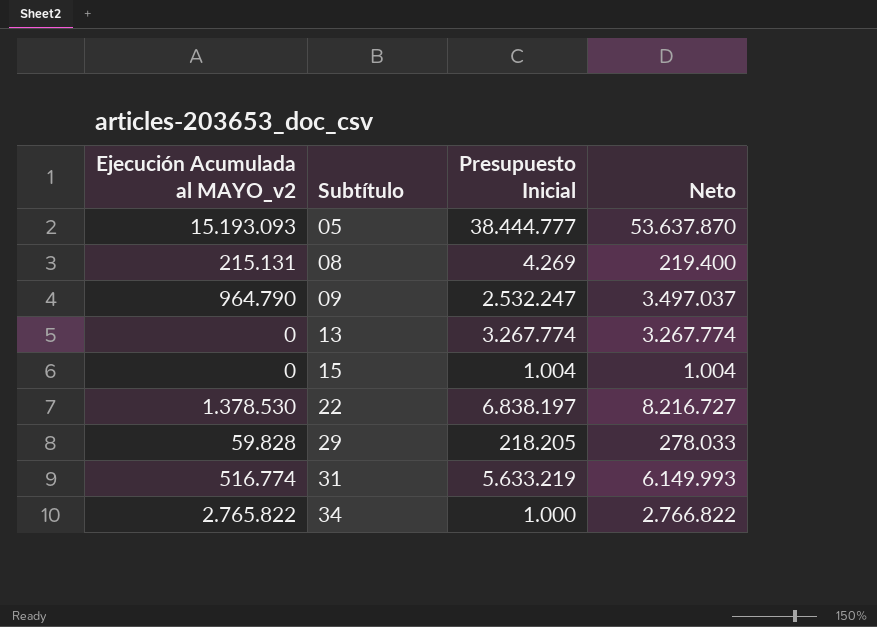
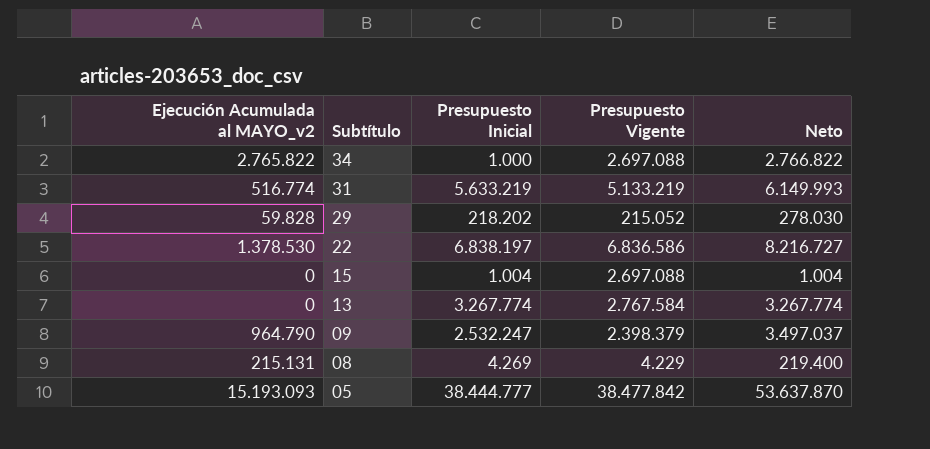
row order: Subtítulo ascending -> Subtítulo descending
column Presupuesto Vigente | position: none -> 4
29 | Presupuesto Inicial: 218.205 -> 218.202
29 | Neto: 278.033 -> 278.030

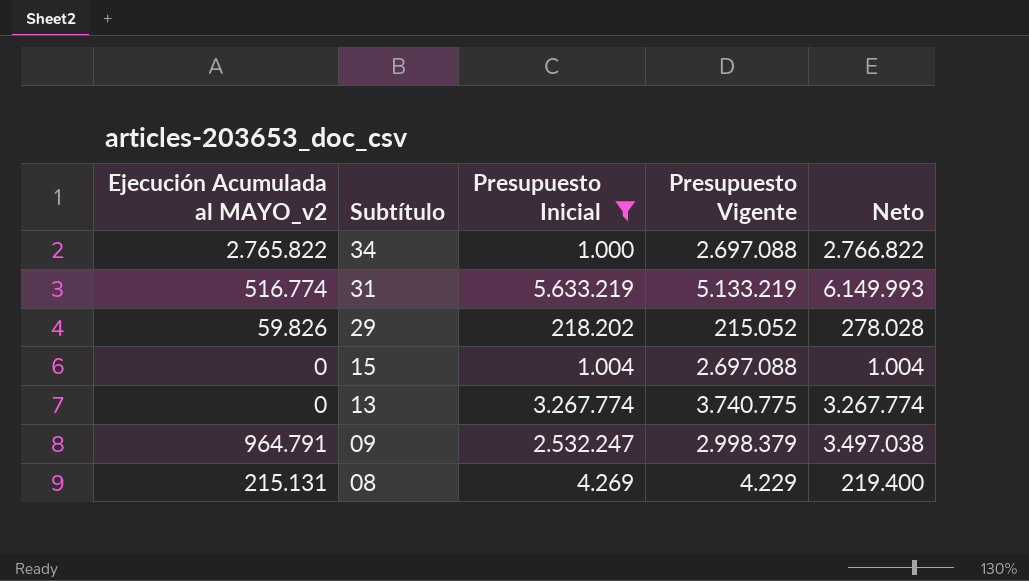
filter: none -> Presupuesto Inicial <= 5.633.219
29 | Ejecución Acumulada al MAYO_v2: 59.828 -> 59.826
29 | Neto: 278.030 -> 278.028
13 | Presupuesto Vigente: 2.767.584 -> 3.740.775
09 | Ejecución Acumulada al MAYO_v2: 964.790 -> 964.791
09 | Presupuesto Vigente: 2.398.379 -> 2.998.379
09 | Neto: 3.497.037 -> 3.497.038

